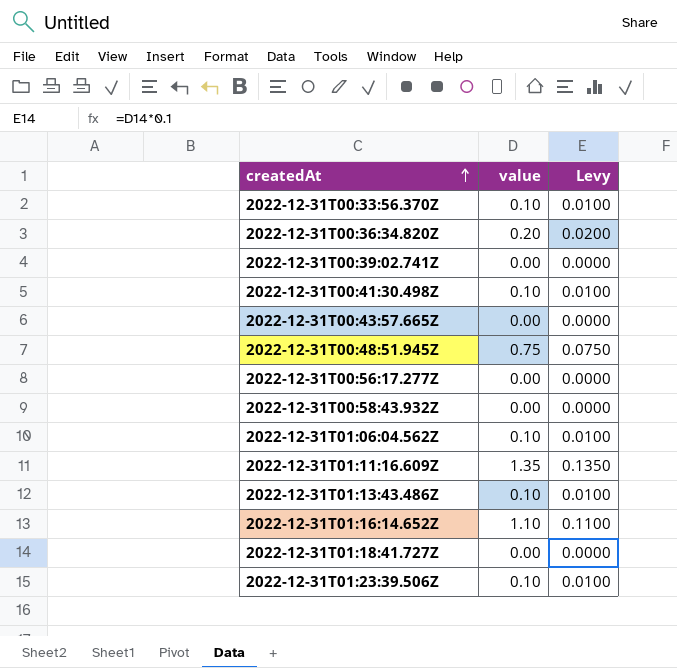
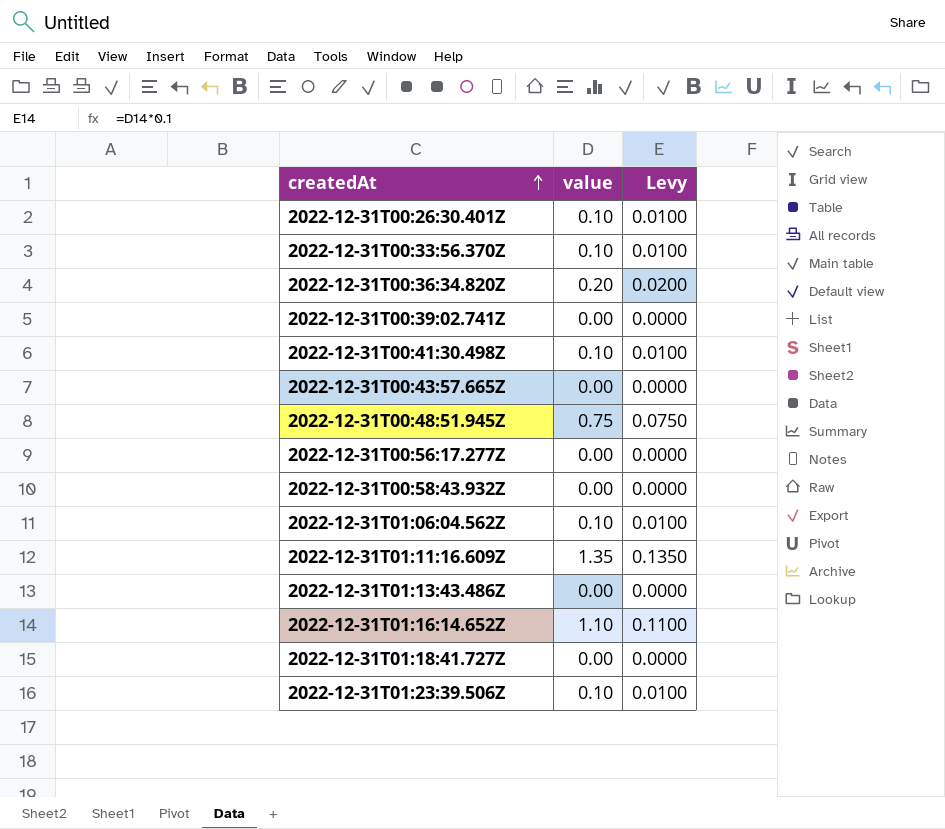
row 2022-12-31T00:26:30.401Z: none -> 0.10 | 0.0100
2022-12-31T01:13:43.486Z | value: 0.10 -> 0.00
2022-12-31T01:13:43.486Z | Levy: 0.0100 -> 0.0000

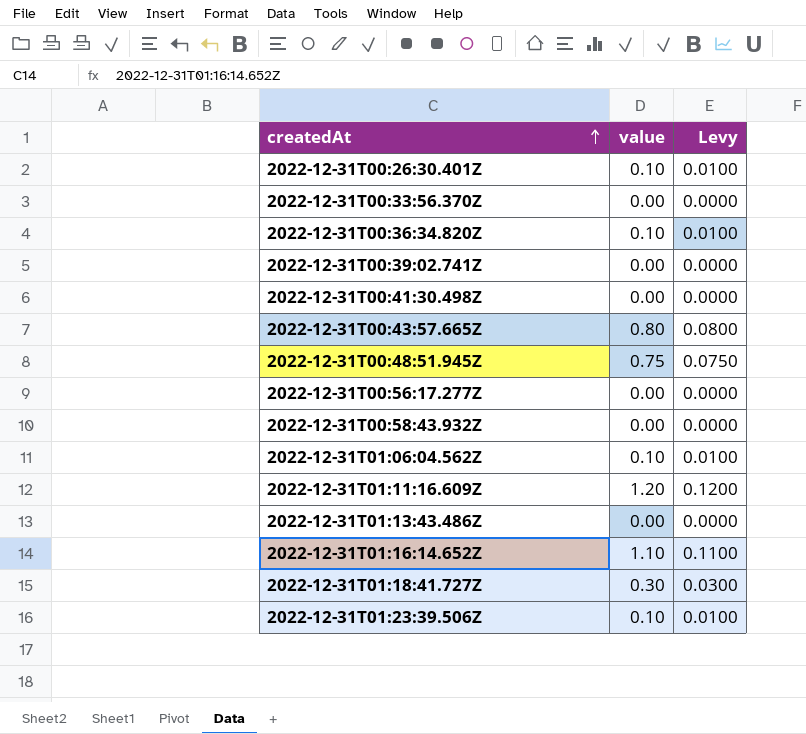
2022-12-31T00:33:56.370Z | value: 0.10 -> 0.00
2022-12-31T00:33:56.370Z | Levy: 0.0100 -> 0.0000
2022-12-31T00:36:34.820Z | value: 0.20 -> 0.10
2022-12-31T00:36:34.820Z | Levy: 0.0200 -> 0.0100
2022-12-31T00:41:30.498Z | value: 0.10 -> 0.00
2022-12-31T00:41:30.498Z | Levy: 0.0100 -> 0.0000
2022-12-31T00:43:57.665Z | value: 0.00 -> 0.80
2022-12-31T00:43:57.665Z | Levy: 0.0000 -> 0.0800
2022-12-31T01:11:16.609Z | value: 1.35 -> 1.20
2022-12-31T01:11:16.609Z | Levy: 0.1350 -> 0.1200
2022-12-31T01:18:41.727Z | value: 0.00 -> 0.30
2022-12-31T01:18:41.727Z | Levy: 0.0000 -> 0.0300

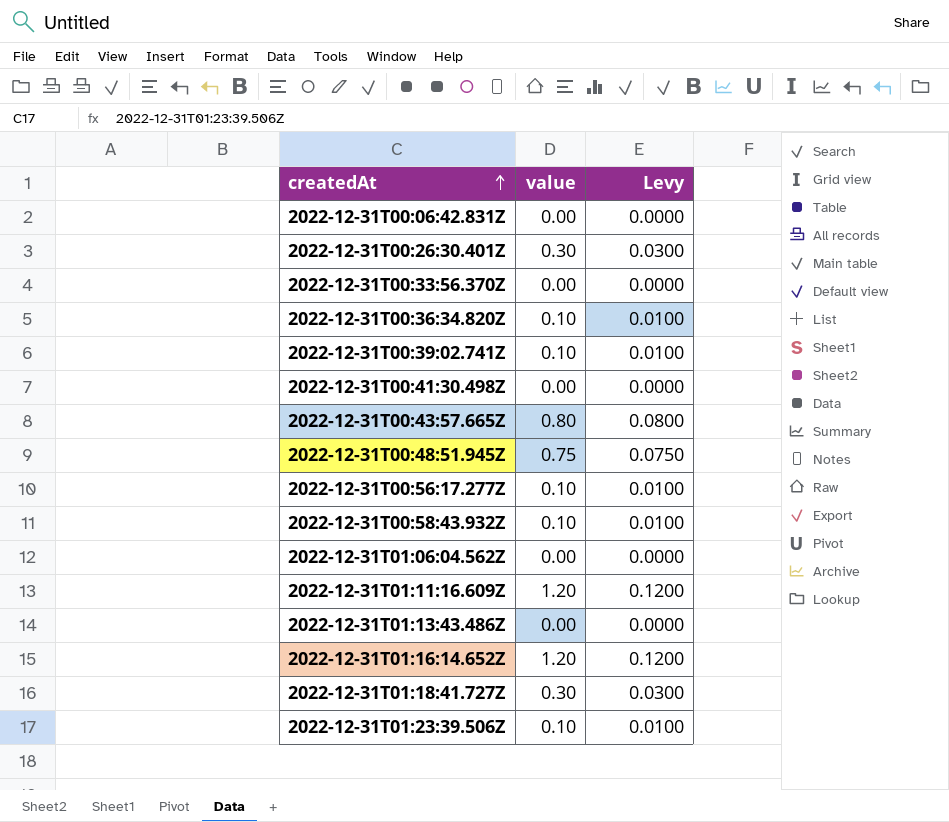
row 2022-12-31T00:06:42.831Z: none -> 0.00 | 0.0000
2022-12-31T00:26:30.401Z | value: 0.10 -> 0.30
2022-12-31T00:26:30.401Z | Levy: 0.0100 -> 0.0300
2022-12-31T00:39:02.741Z | value: 0.00 -> 0.10
2022-12-31T00:39:02.741Z | Levy: 0.0000 -> 0.0100
2022-12-31T00:56:17.277Z | value: 0.00 -> 0.10
2022-12-31T00:56:17.277Z | Levy: 0.0000 -> 0.0100
2022-12-31T00:58:43.932Z | value: 0.00 -> 0.10
2022-12-31T00:58:43.932Z | Levy: 0.0000 -> 0.0100
2022-12-31T01:06:04.562Z | value: 0.10 -> 0.00
2022-12-31T01:06:04.562Z | Levy: 0.0100 -> 0.0000
2022-12-31T01:16:14.652Z | value: 1.10 -> 1.20
2022-12-31T01:16:14.652Z | Levy: 0.1100 -> 0.1200

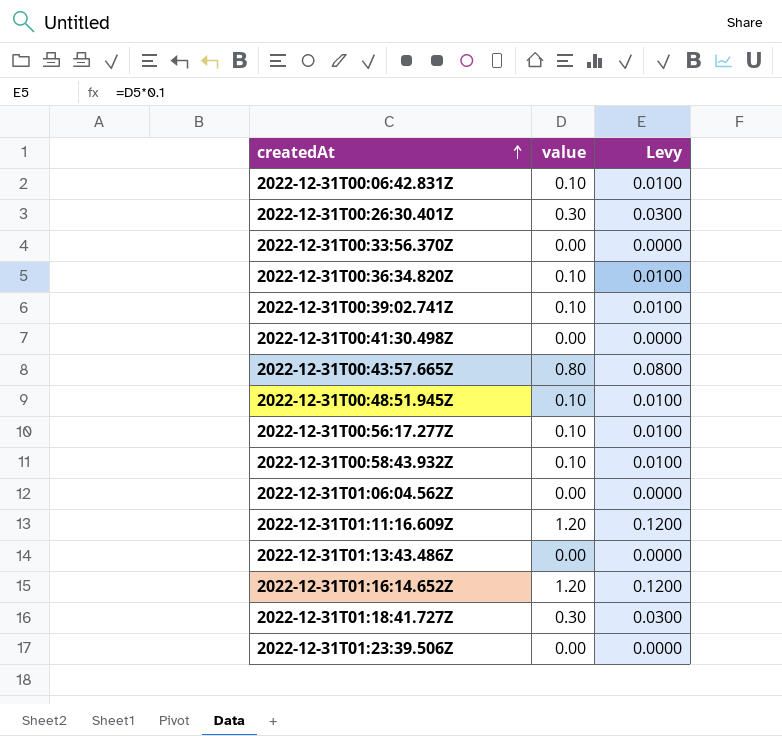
2022-12-31T00:06:42.831Z | value: 0.00 -> 0.10
2022-12-31T00:06:42.831Z | Levy: 0.0000 -> 0.0100
2022-12-31T00:48:51.945Z | value: 0.75 -> 0.10
2022-12-31T00:48:51.945Z | Levy: 0.0750 -> 0.0100
2022-12-31T01:23:39.506Z | value: 0.10 -> 0.00
2022-12-31T01:23:39.506Z | Levy: 0.0100 -> 0.0000

